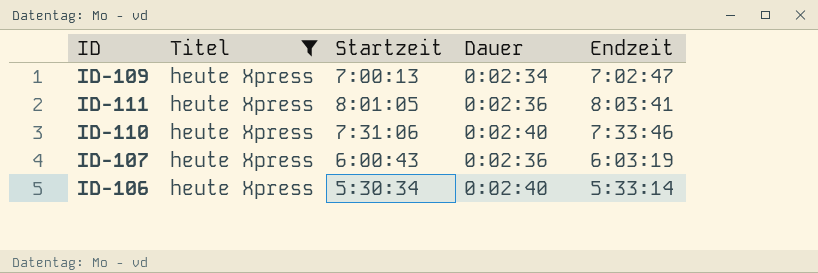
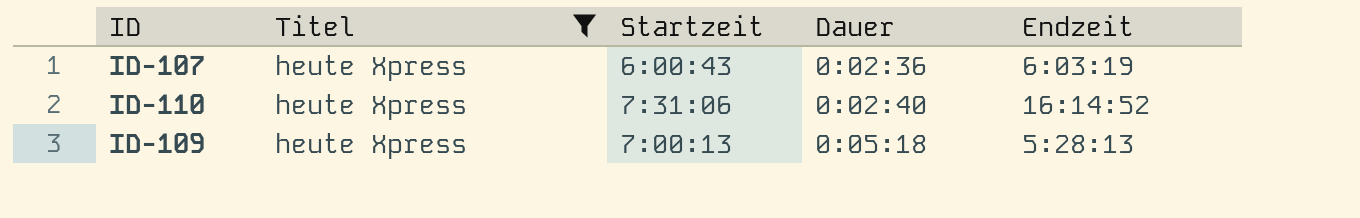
row order: none -> Dauer ascending
row ID-111: heute Xpress | 8:01:05 | 0:02:36 | 8:03:41 -> none
row ID-106: heute Xpress | 5:30:34 | 0:02:40 | 5:33:14 -> none
ID-110 | Endzeit: 7:33:46 -> 16:14:52
ID-109 | Dauer: 0:02:34 -> 0:05:18
ID-109 | Endzeit: 7:02:47 -> 5:28:13

